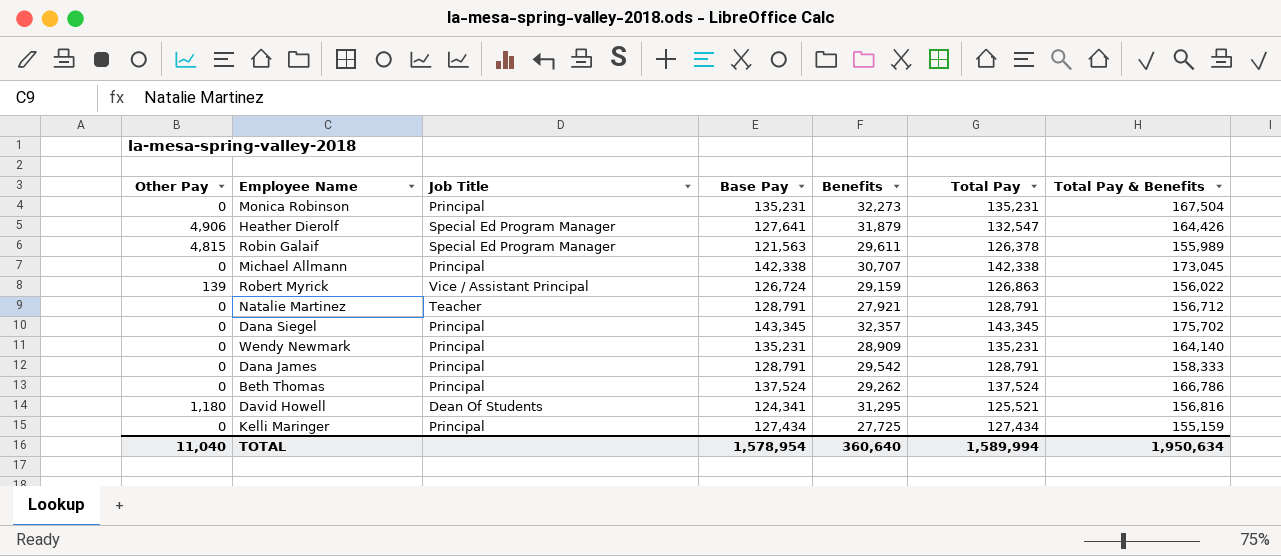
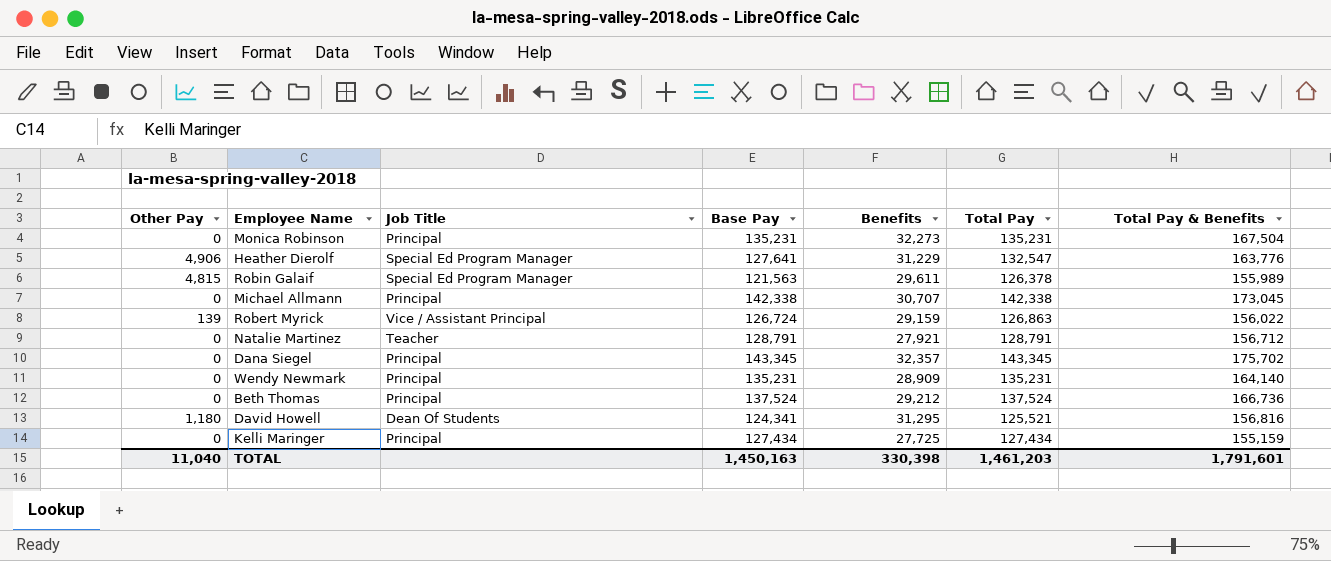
row Dana James: 0 | Principal | 128,791 | 29,542 | 128,791 | 158,333 -> none
Heather Dierolf | Benefits: 31,879 -> 31,229
Heather Dierolf | Total Pay & Benefits: 164,426 -> 163,776
Beth Thomas | Benefits: 29,262 -> 29,212
Beth Thomas | Total Pay & Benefits: 166,786 -> 166,736
TOTAL | Base Pay: 1,578,954 -> 1,450,163
TOTAL | Benefits: 360,640 -> 330,398
TOTAL | Total Pay: 1,589,994 -> 1,461,203
TOTAL | Total Pay & Benefits: 1,950,634 -> 1,791,601

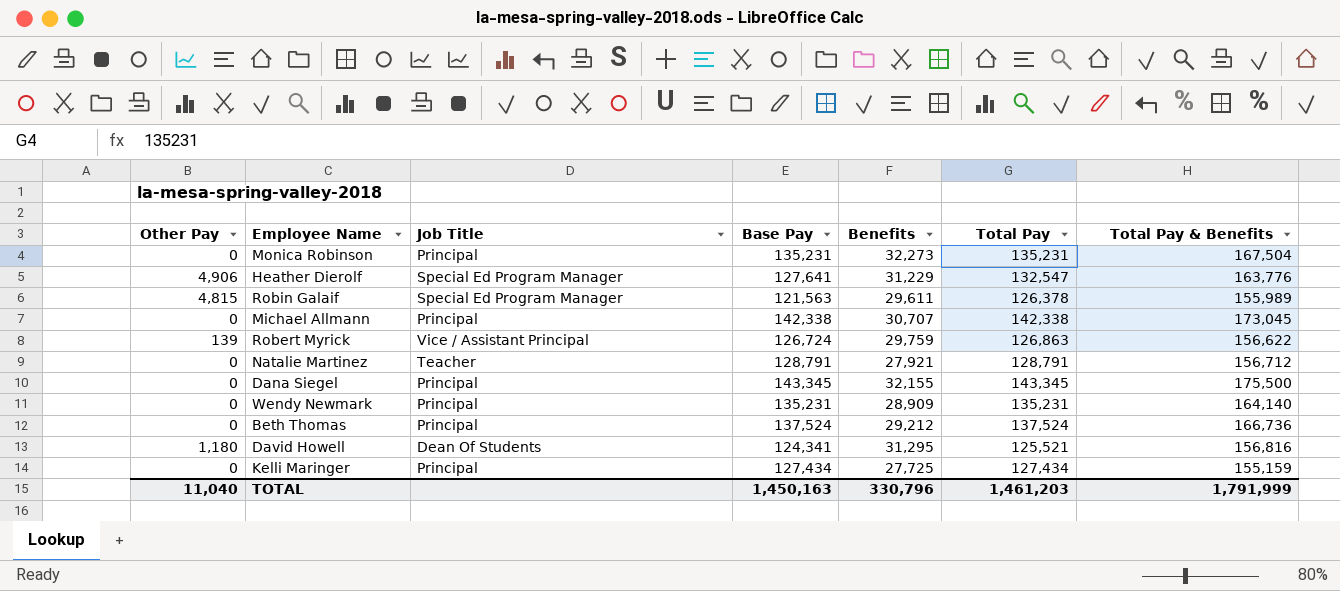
Robert Myrick | Benefits: 29,159 -> 29,759
Robert Myrick | Total Pay & Benefits: 156,022 -> 156,622
Dana Siegel | Benefits: 32,357 -> 32,155
Dana Siegel | Total Pay & Benefits: 175,702 -> 175,500
TOTAL | Benefits: 330,398 -> 330,796
TOTAL | Total Pay & Benefits: 1,791,601 -> 1,791,999

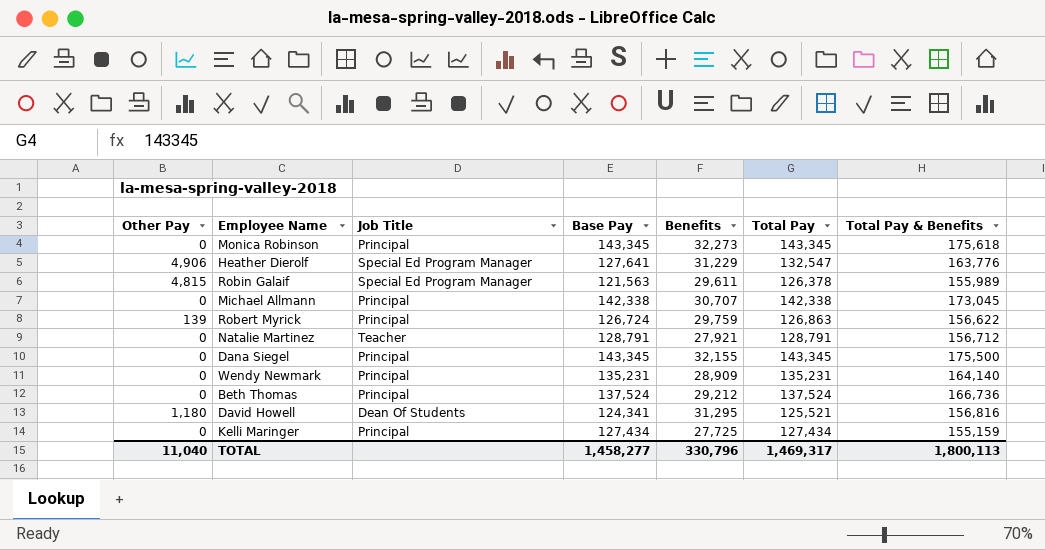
Monica Robinson | Base Pay: 135,231 -> 143,345
Monica Robinson | Total Pay: 135,231 -> 143,345
Monica Robinson | Total Pay & Benefits: 167,504 -> 175,618
Robert Myrick | Job Title: Vice / Assistant Principal -> Principal
TOTAL | Base Pay: 1,450,163 -> 1,458,277
TOTAL | Total Pay: 1,461,203 -> 1,469,317
TOTAL | Total Pay & Benefits: 1,791,999 -> 1,800,113

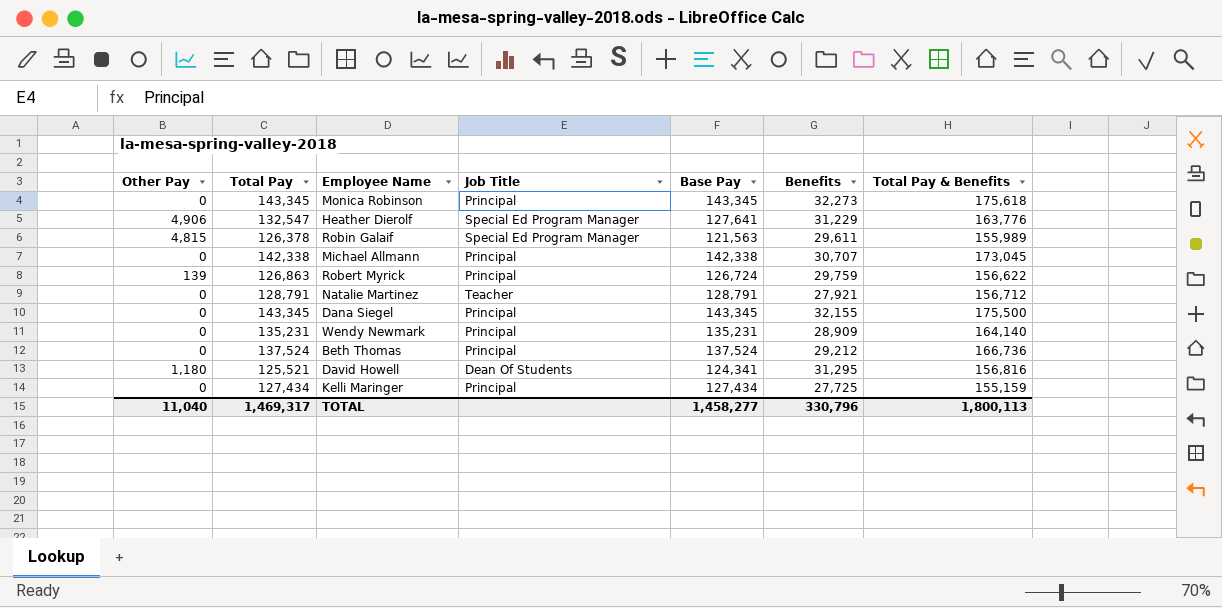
column Total Pay | position: 6 -> 2

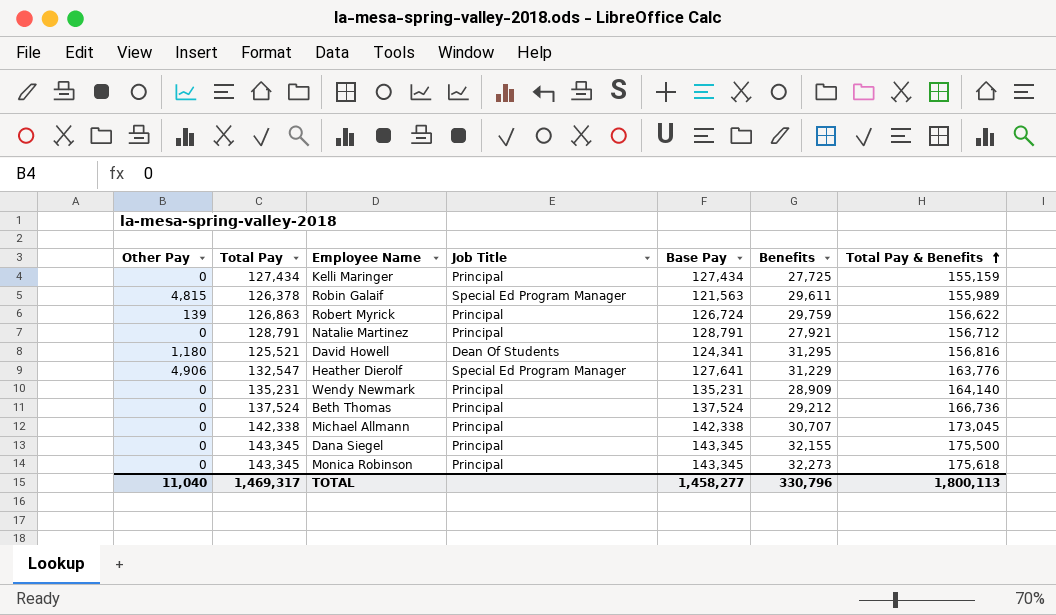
row order: none -> Total Pay & Benefits ascending
Natalie Martinez | Job Title: Teacher -> Principal

